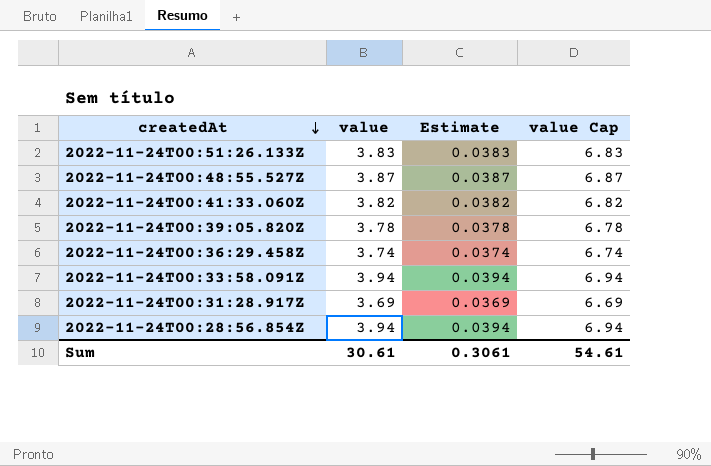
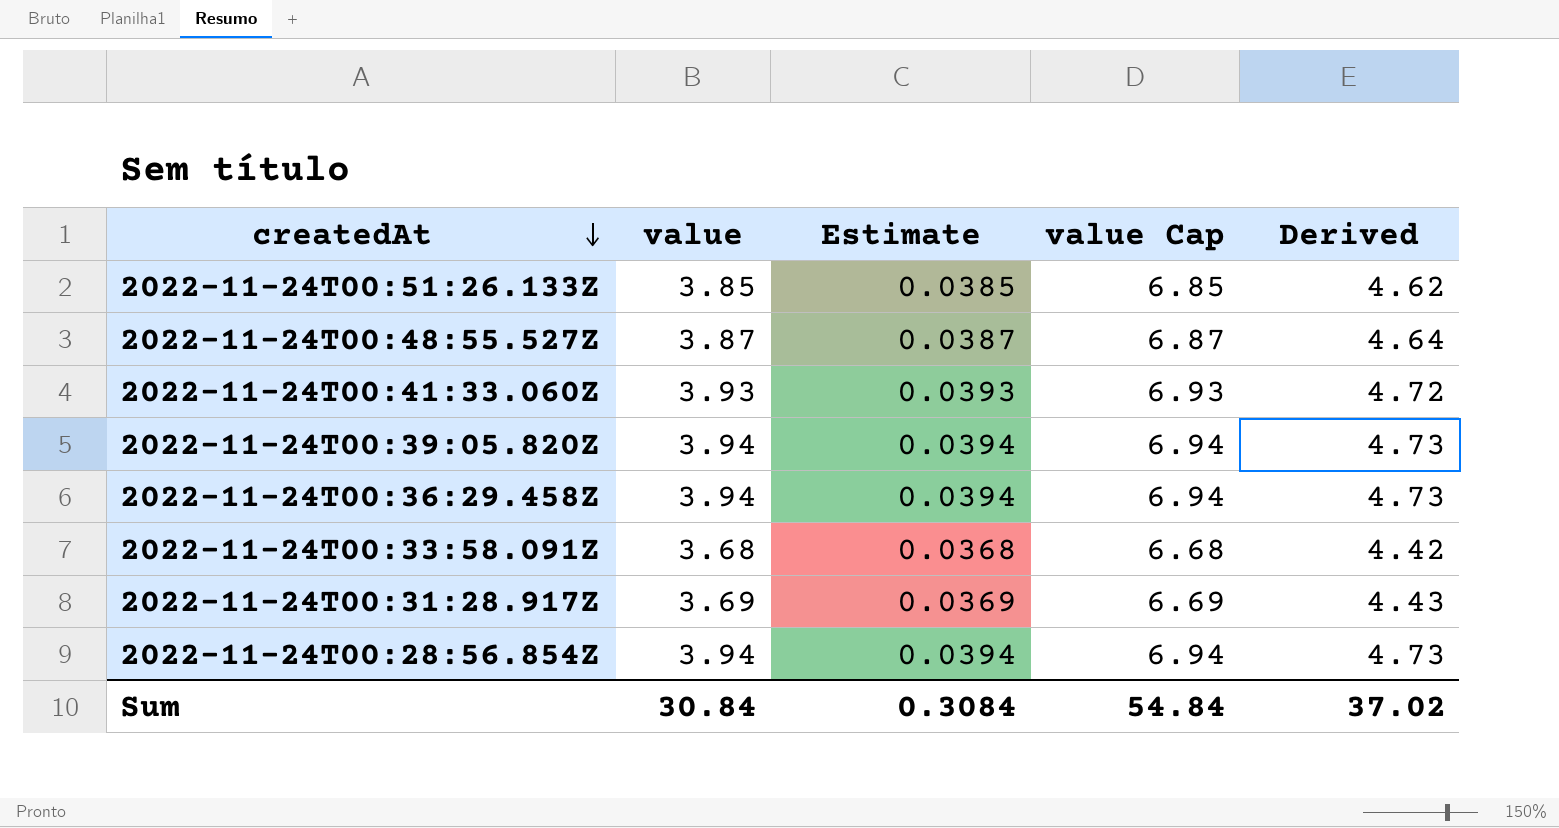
column Derived | formula: none -> [value] * 1.2
2022-11-24T00:51:26.133Z | value: 3.83 -> 3.85
2022-11-24T00:51:26.133Z | Estimate: 0.0383 -> 0.0385
2022-11-24T00:51:26.133Z | value Cap: 6.83 -> 6.85
2022-11-24T00:41:33.060Z | value: 3.82 -> 3.93
2022-11-24T00:41:33.060Z | Estimate: 0.0382 -> 0.0393
2022-11-24T00:41:33.060Z | value Cap: 6.82 -> 6.93
2022-11-24T00:39:05.820Z | value: 3.78 -> 3.94
2022-11-24T00:39:05.820Z | Estimate: 0.0378 -> 0.0394
2022-11-24T00:39:05.820Z | value Cap: 6.78 -> 6.94
2022-11-24T00:36:29.458Z | value: 3.74 -> 3.94
2022-11-24T00:36:29.458Z | Estimate: 0.0374 -> 0.0394
2022-11-24T00:36:29.458Z | value Cap: 6.74 -> 6.94
2022-11-24T00:33:58.091Z | value: 3.94 -> 3.68
2022-11-24T00:33:58.091Z | Estimate: 0.0394 -> 0.0368
2022-11-24T00:33:58.091Z | value Cap: 6.94 -> 6.68
Sum | value: 30.61 -> 30.84
Sum | Estimate: 0.3061 -> 0.3084
Sum | value Cap: 54.61 -> 54.84

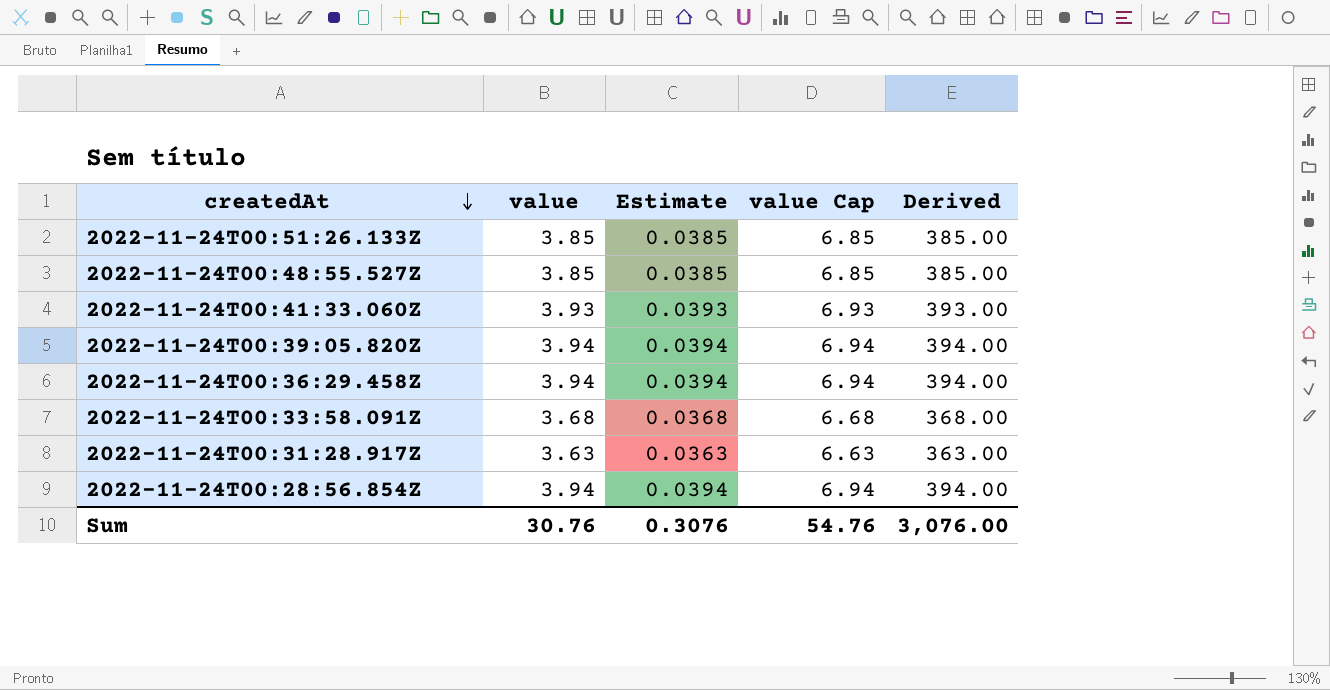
column Derived | formula: [value] * 1.2 -> [value] * 100
2022-11-24T00:48:55.527Z | value: 3.87 -> 3.85
2022-11-24T00:48:55.527Z | Estimate: 0.0387 -> 0.0385
2022-11-24T00:48:55.527Z | value Cap: 6.87 -> 6.85
2022-11-24T00:31:28.917Z | value: 3.69 -> 3.63
2022-11-24T00:31:28.917Z | Estimate: 0.0369 -> 0.0363
2022-11-24T00:31:28.917Z | value Cap: 6.69 -> 6.63
Sum | value: 30.84 -> 30.76
Sum | Estimate: 0.3084 -> 0.3076
Sum | value Cap: 54.84 -> 54.76
Sum | Derived: 37.02 -> 3,076.00

